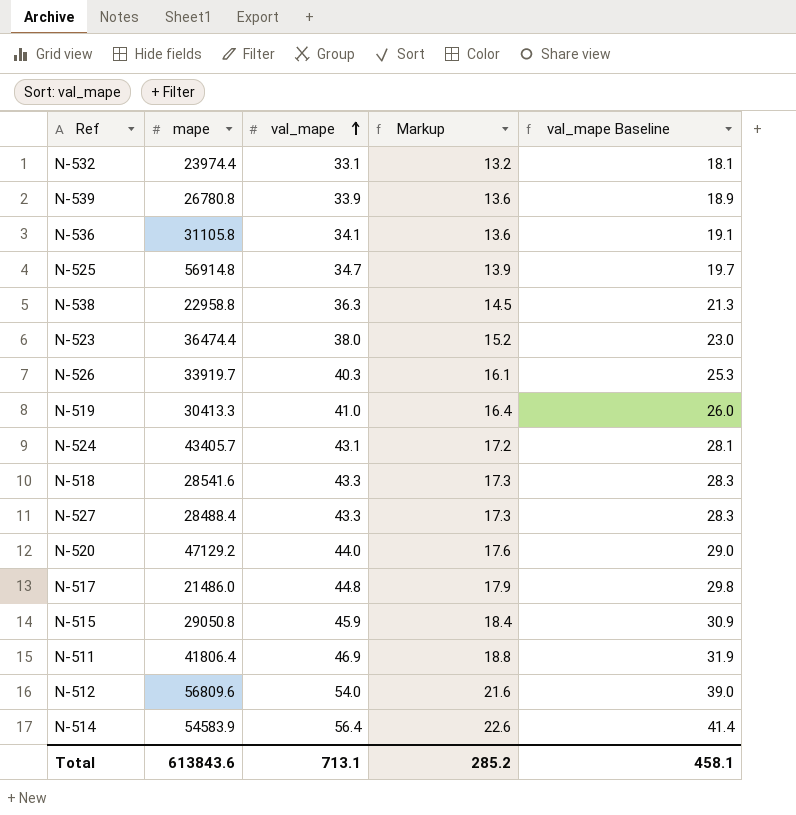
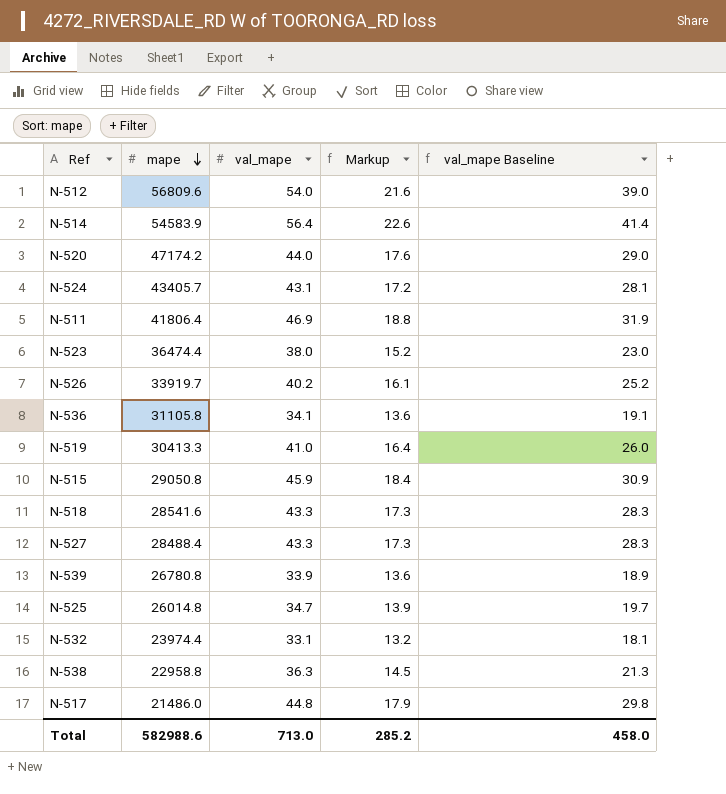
row order: val_mape ascending -> mape descending
N-520 | mape: 47129.2 -> 47174.2
N-526 | val_mape: 40.3 -> 40.2
N-526 | val_mape Baseline: 25.3 -> 25.2
N-525 | mape: 56914.8 -> 26014.8
Total | mape: 613843.6 -> 582988.6
Total | val_mape: 713.1 -> 713.0
Total | val_mape Baseline: 458.1 -> 458.0

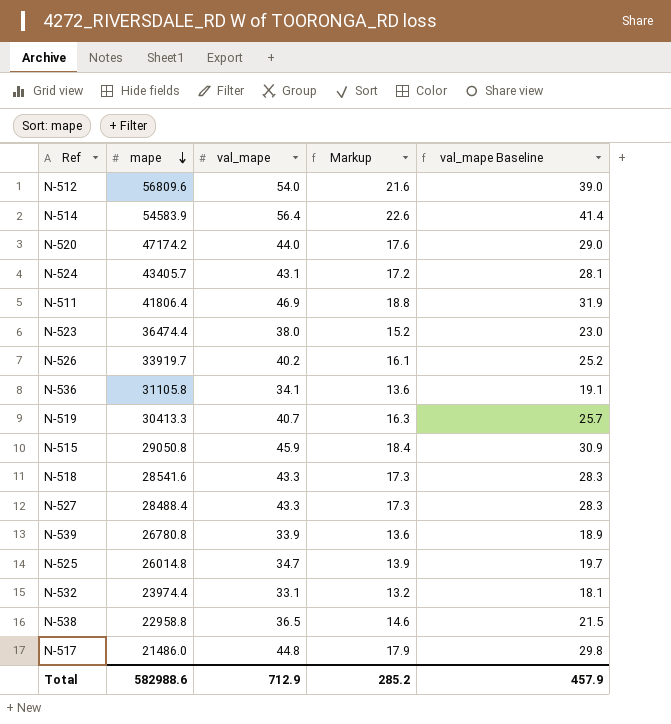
N-519 | val_mape: 41.0 -> 40.7
N-519 | Markup: 16.4 -> 16.3
N-519 | val_mape Baseline: 26.0 -> 25.7
N-538 | val_mape: 36.3 -> 36.5
N-538 | Markup: 14.5 -> 14.6
N-538 | val_mape Baseline: 21.3 -> 21.5
Total | val_mape: 713.0 -> 712.9
Total | val_mape Baseline: 458.0 -> 457.9

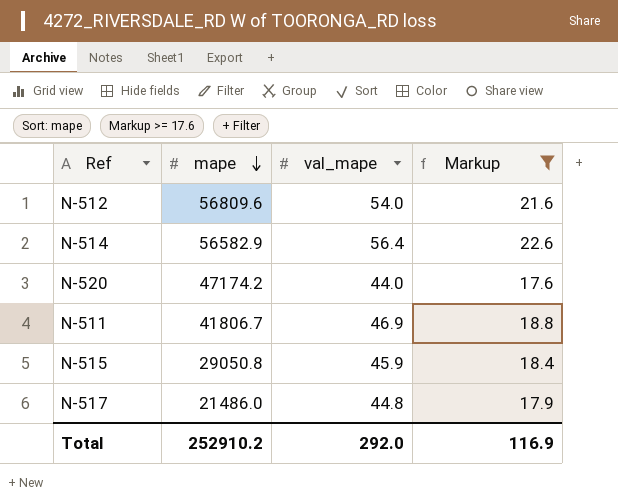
filter: none -> Markup >= 17.6
column val_mape Baseline | formula: [val_mape] - 15 -> none
N-514 | mape: 54583.9 -> 56582.9
N-511 | mape: 41806.4 -> 41806.7
Total | mape: 582988.6 -> 252910.2
Total | val_mape: 712.9 -> 292.0
Total | Markup: 285.2 -> 116.9

